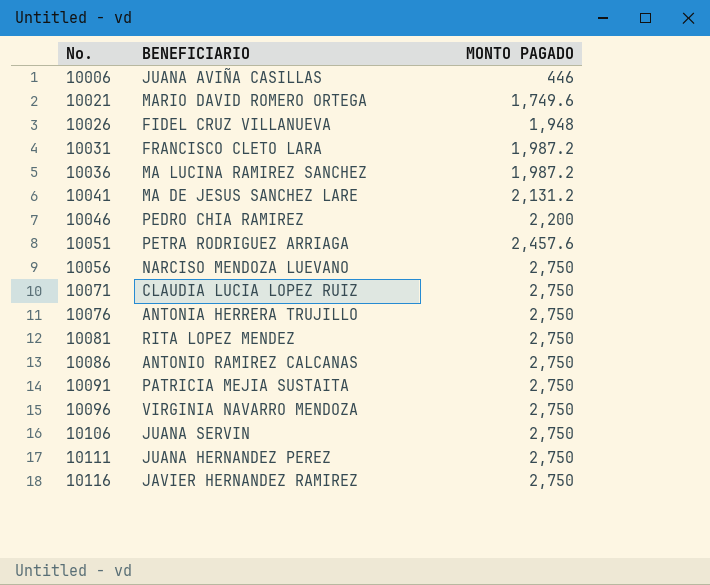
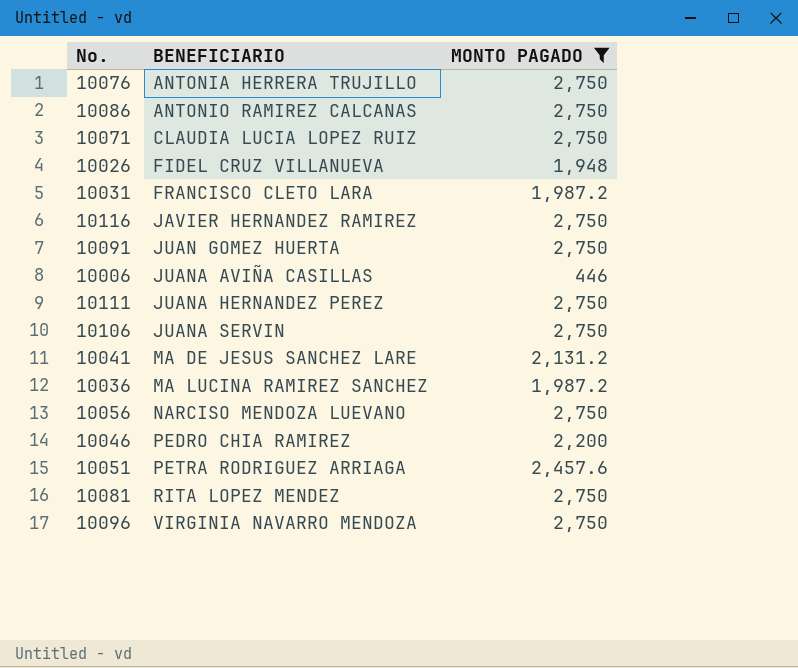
filter: none -> MONTO PAGADO != 1,749.6
row order: No. ascending -> BENEFICIARIO ascending
10091 | BENEFICIARIO: PATRICIA MEJIA SUSTAITA -> JUAN GOMEZ HUERTA

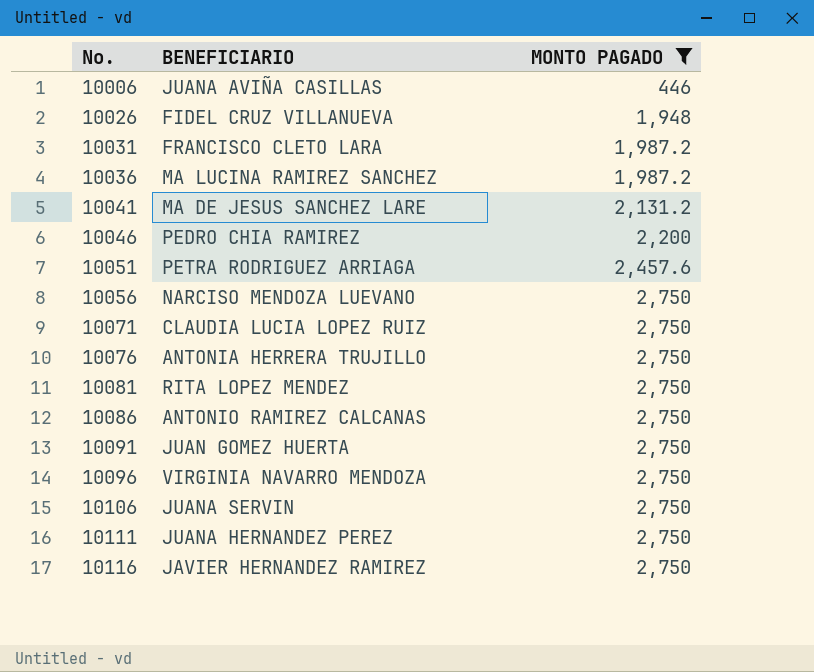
row order: BENEFICIARIO ascending -> No. ascending

